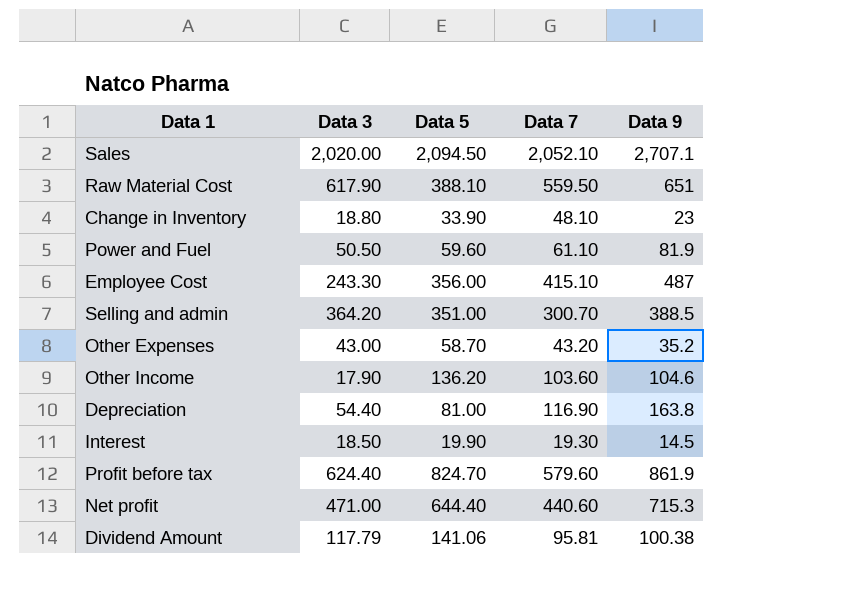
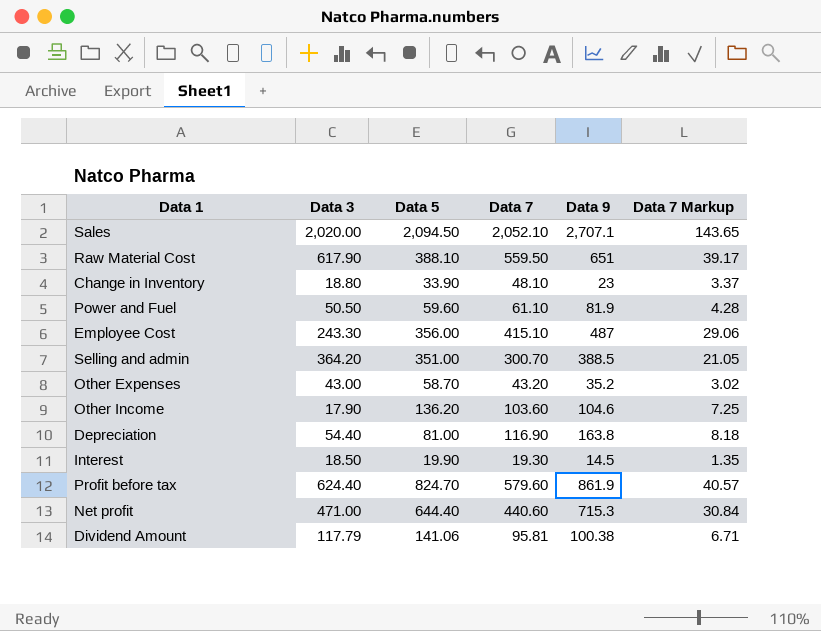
column Data 7 Markup | formula: none -> [Data 7] * 0.07

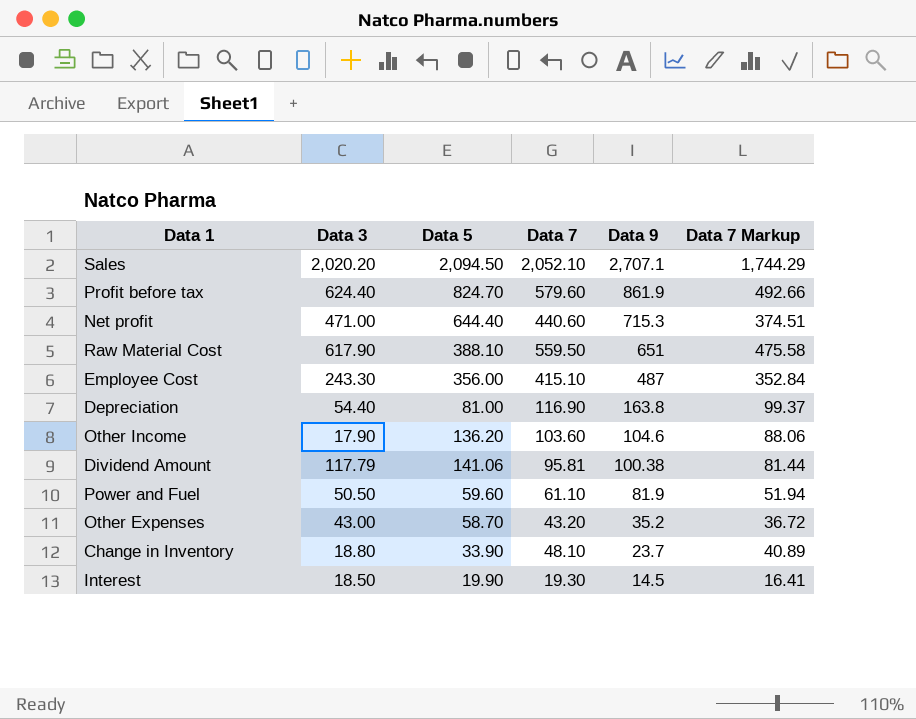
row order: none -> Data 9 descending
column Data 7 Markup | formula: [Data 7] * 0.07 -> [Data 7] * 0.85
row Selling and admin: 364.20 | 351.00 | 300.70 | 388.5 | 21.05 -> none
Sales | Data 3: 2,020.00 -> 2,020.20
Change in Inventory | Data 9: 23 -> 23.7

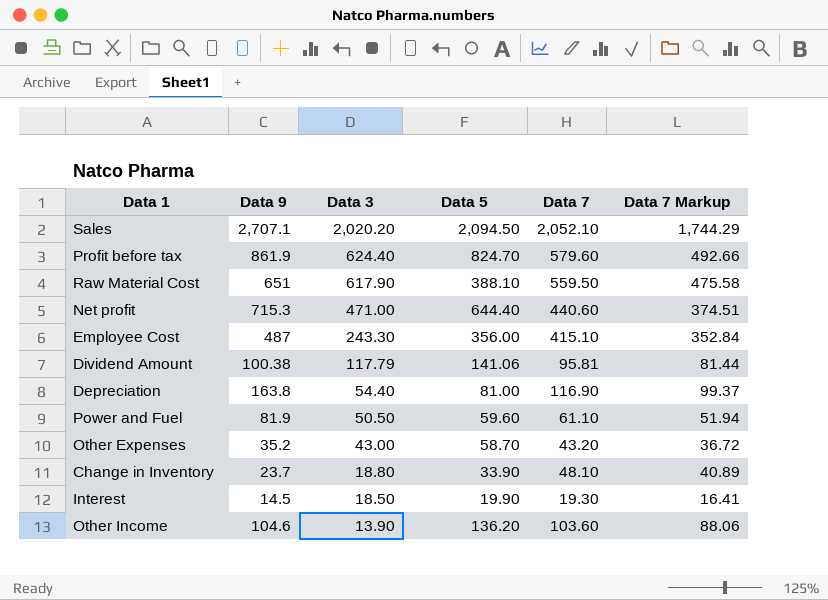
row order: Data 9 descending -> Data 3 descending
column Data 9 | position: 5 -> 2
Other Income | Data 3: 17.90 -> 13.90

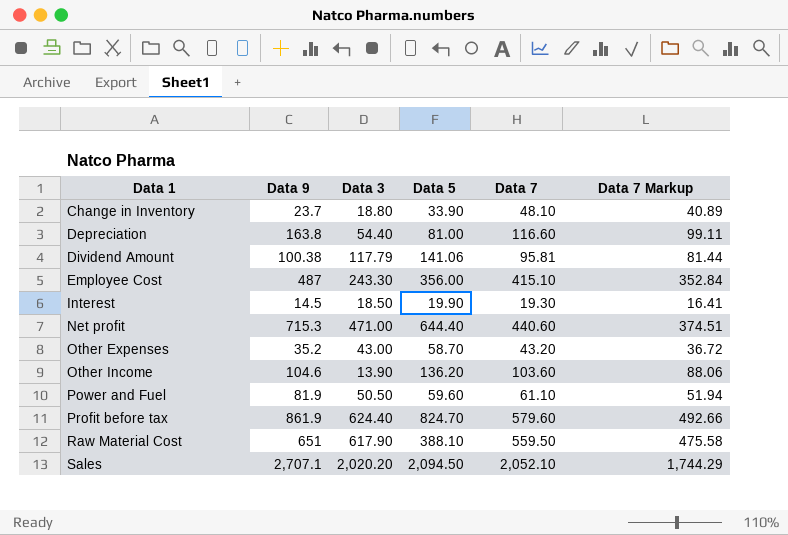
row order: Data 3 descending -> Data 1 ascending
Depreciation | Data 7: 116.90 -> 116.60
Depreciation | Data 7 Markup: 99.37 -> 99.11

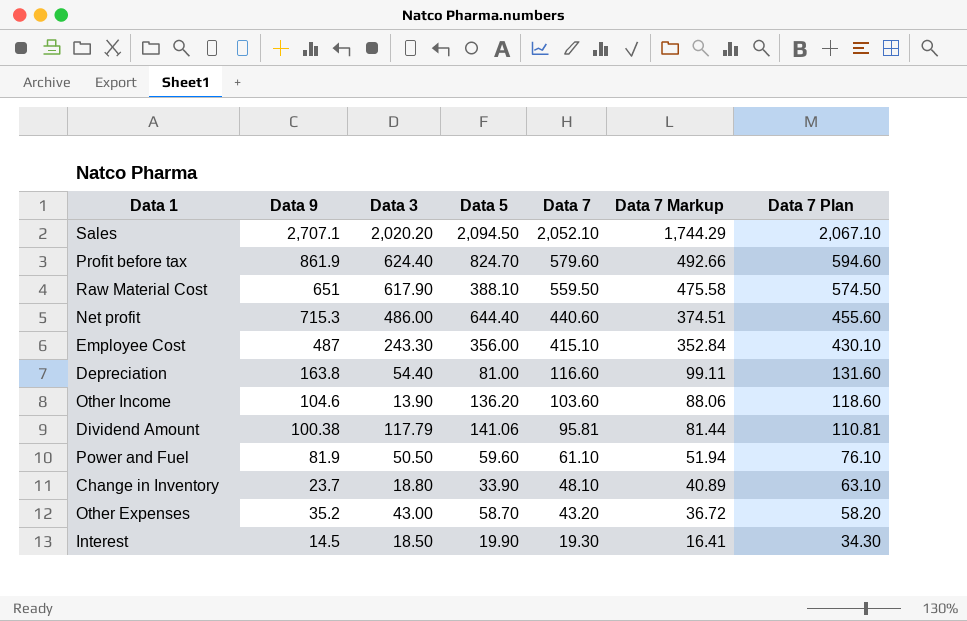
row order: Data 1 ascending -> Data 7 descending
column Data 7 Plan | formula: none -> [Data 7] + 15
Net profit | Data 3: 471.00 -> 486.00

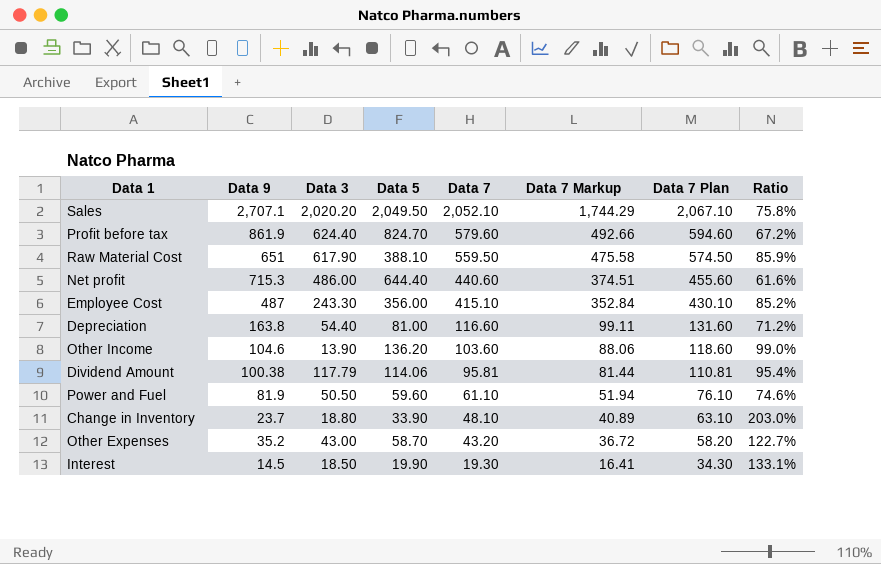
column Ratio | formula: none -> [Data 7] / [Data 9]
Sales | Data 5: 2,094.50 -> 2,049.50
Dividend Amount | Data 5: 141.06 -> 114.06

